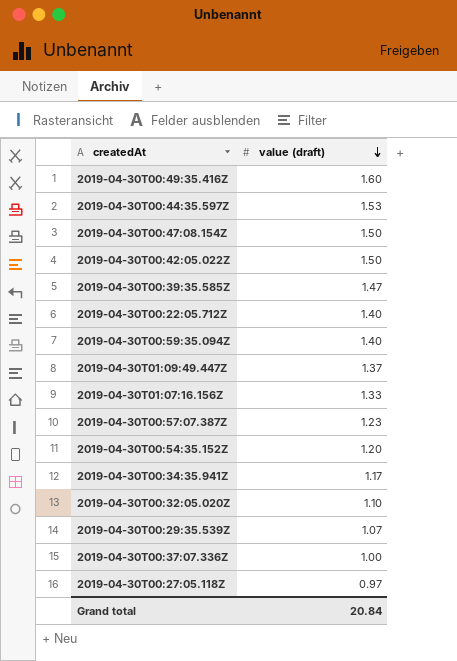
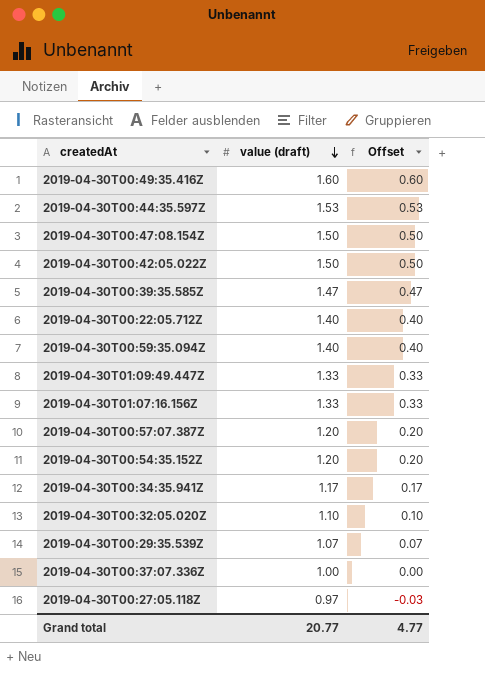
column Offset | formula: none -> [value (draft)] - 1
2019-04-30T01:09:49.447Z | value (draft): 1.37 -> 1.33
2019-04-30T00:57:07.387Z | value (draft): 1.23 -> 1.20
Grand total | value (draft): 20.84 -> 20.77

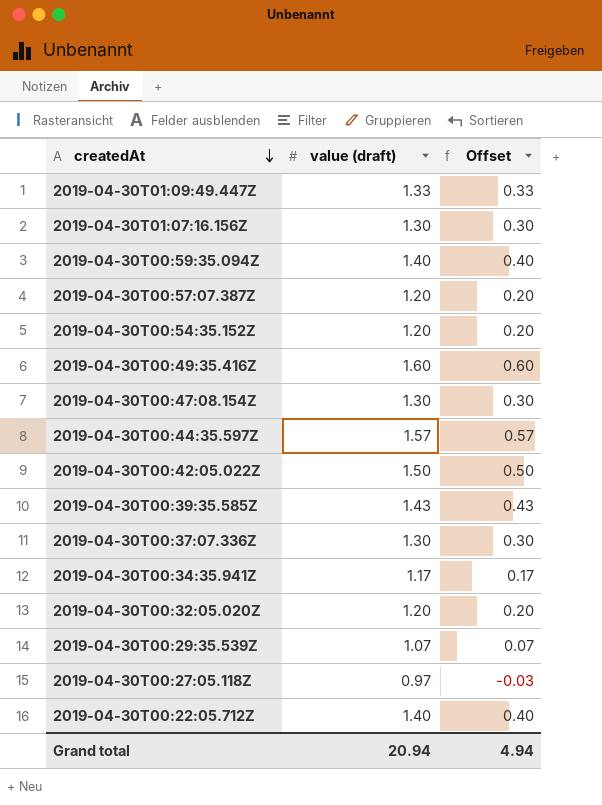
row order: value (draft) descending -> createdAt descending
2019-04-30T01:07:16.156Z | value (draft): 1.33 -> 1.30
2019-04-30T01:07:16.156Z | Offset: 0.33 -> 0.30
2019-04-30T00:47:08.154Z | value (draft): 1.50 -> 1.30
2019-04-30T00:47:08.154Z | Offset: 0.50 -> 0.30
2019-04-30T00:44:35.597Z | value (draft): 1.53 -> 1.57
2019-04-30T00:44:35.597Z | Offset: 0.53 -> 0.57
2019-04-30T00:39:35.585Z | value (draft): 1.47 -> 1.43
2019-04-30T00:39:35.585Z | Offset: 0.47 -> 0.43
2019-04-30T00:37:07.336Z | value (draft): 1.00 -> 1.30
2019-04-30T00:37:07.336Z | Offset: 0.00 -> 0.30
2019-04-30T00:32:05.020Z | value (draft): 1.10 -> 1.20
2019-04-30T00:32:05.020Z | Offset: 0.10 -> 0.20
Grand total | value (draft): 20.77 -> 20.94
Grand total | Offset: 4.77 -> 4.94

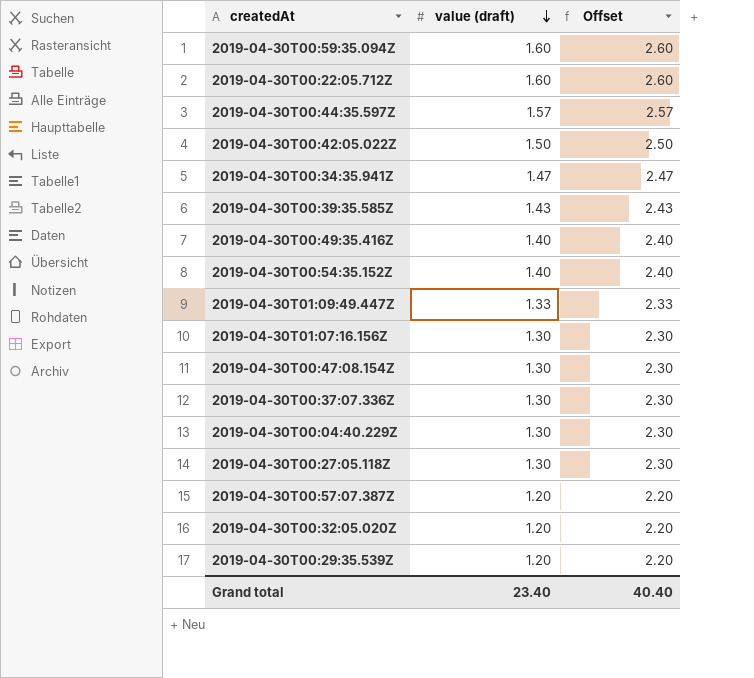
row order: createdAt descending -> value (draft) descending
column Offset | formula: [value (draft)] - 1 -> [value (draft)] + 1
2019-04-30T00:59:35.094Z | value (draft): 1.40 -> 1.60
2019-04-30T00:22:05.712Z | value (draft): 1.40 -> 1.60
2019-04-30T00:34:35.941Z | value (draft): 1.17 -> 1.47
2019-04-30T00:49:35.416Z | value (draft): 1.60 -> 1.40
2019-04-30T00:54:35.152Z | value (draft): 1.20 -> 1.40
row 2019-04-30T00:04:40.229Z: none -> 1.30 | 2.30
2019-04-30T00:27:05.118Z | value (draft): 0.97 -> 1.30
2019-04-30T00:29:35.539Z | value (draft): 1.07 -> 1.20
Grand total | value (draft): 20.94 -> 23.40
Grand total | Offset: 4.94 -> 40.40

